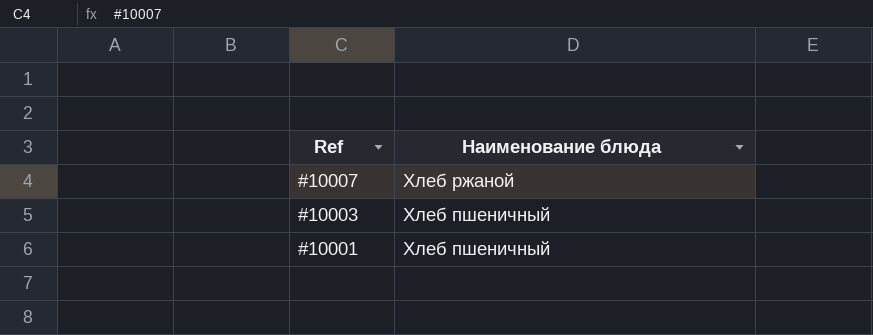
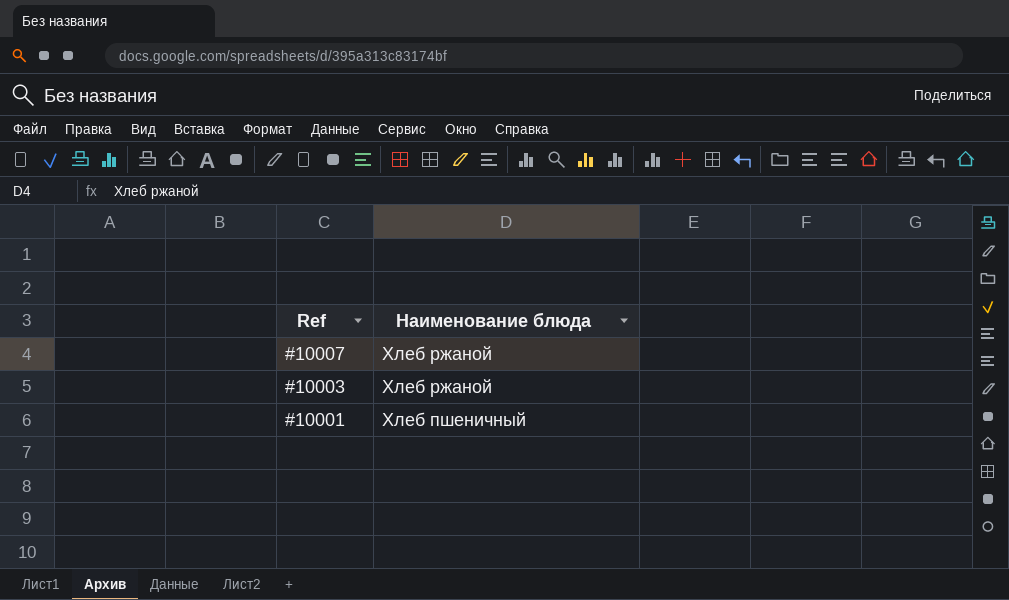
#10003 | Наименование блюда: Хлеб пшеничный -> Хлеб ржаной

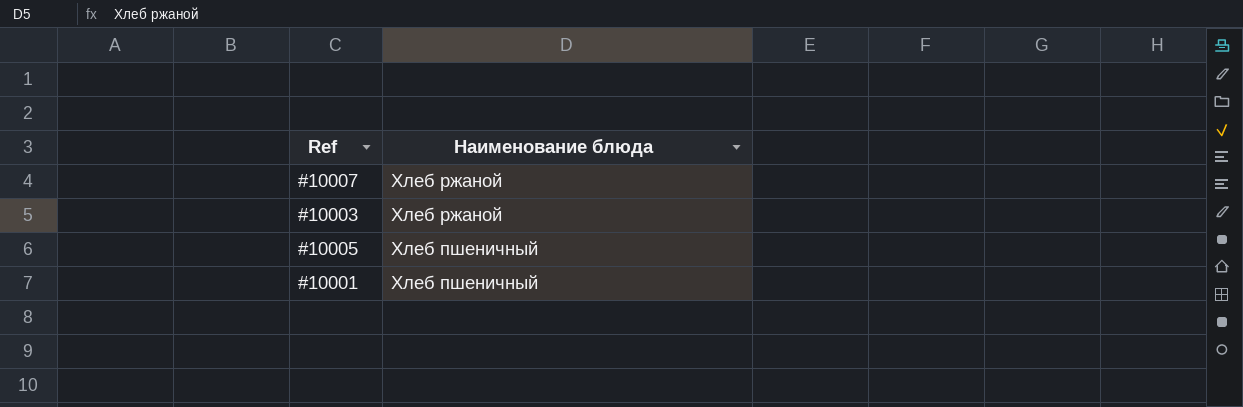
row #10005: none -> Хлеб пшеничный

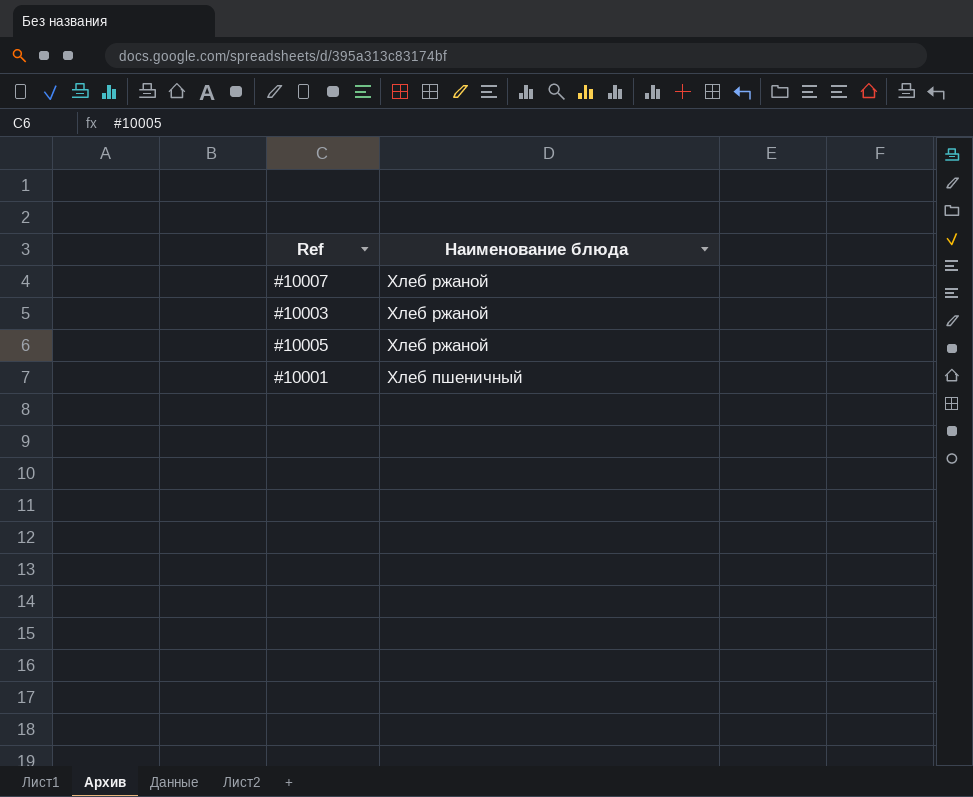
#10005 | Наименование блюда: Хлеб пшеничный -> Хлеб ржаной

